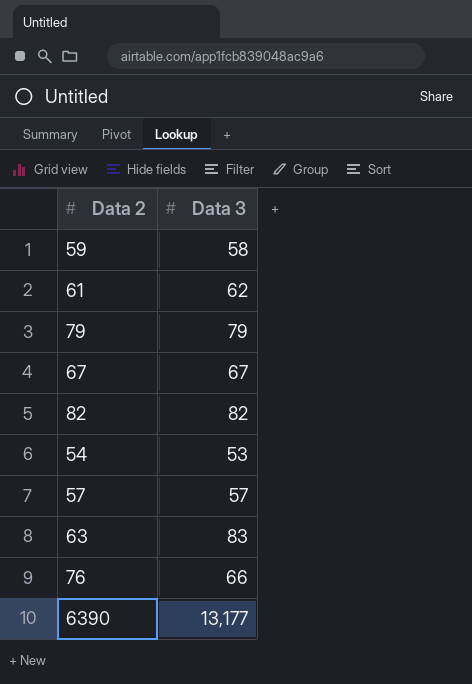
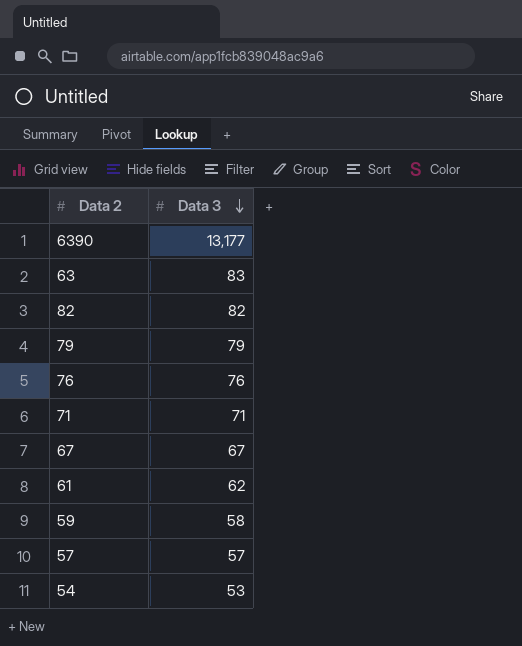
row order: none -> Data 3 descending
76 | Data 3: 66 -> 76
row 71: none -> 71

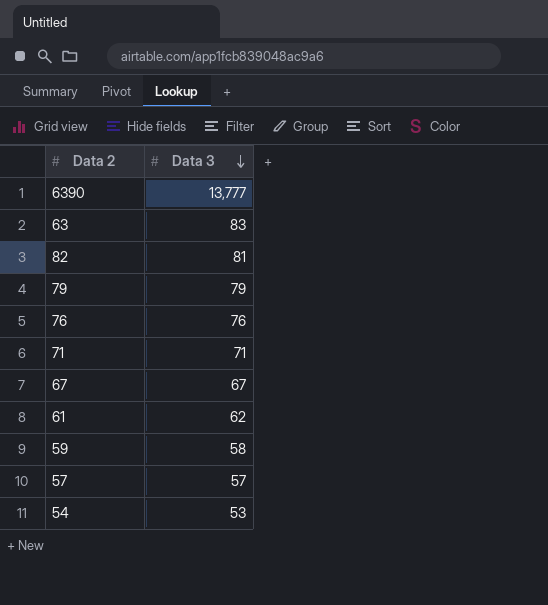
6390 | Data 3: 13,177 -> 13,777
82 | Data 3: 82 -> 81

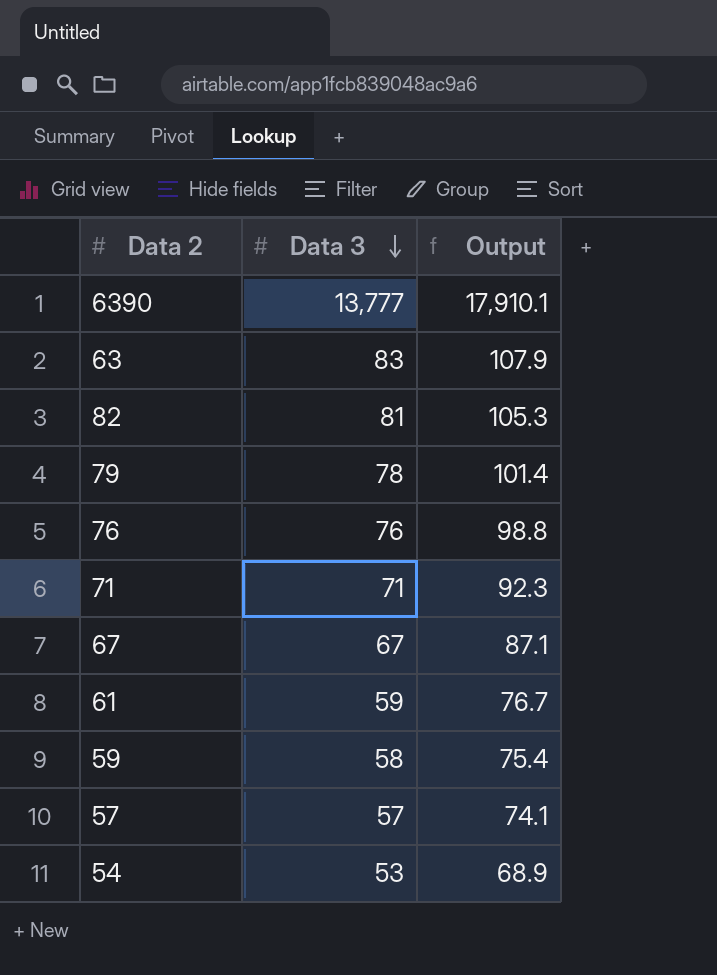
column Output | formula: none -> [Data 3] * 1.3
79 | Data 3: 79 -> 78
61 | Data 3: 62 -> 59

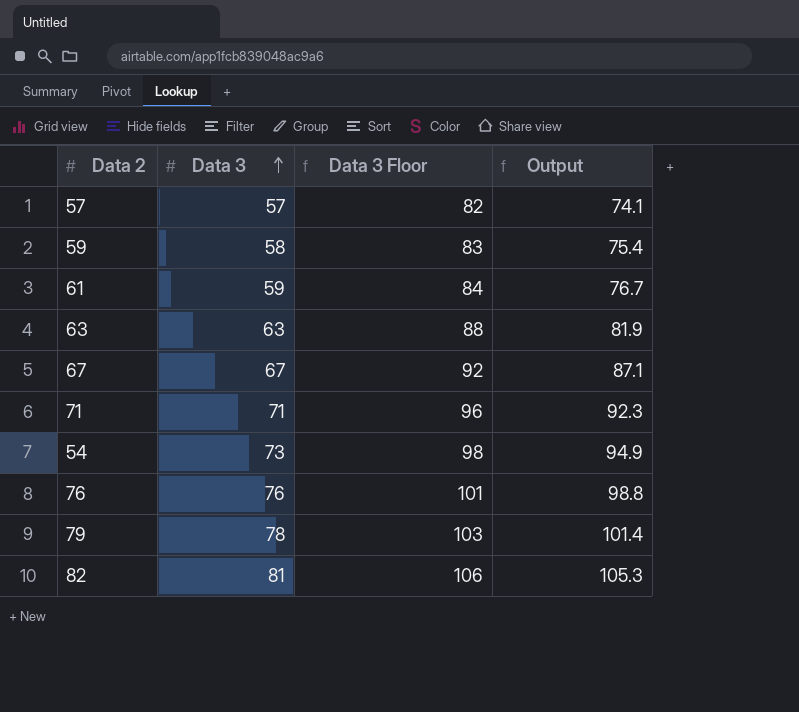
row order: Data 3 descending -> Data 3 ascending
column Data 3 Floor | formula: none -> [Data 3] + 25
row 6390: 13,777 | 17,910.1 -> none
63 | Data 3: 83 -> 63
63 | Output: 107.9 -> 81.9
54 | Data 3: 53 -> 73
54 | Output: 68.9 -> 94.9

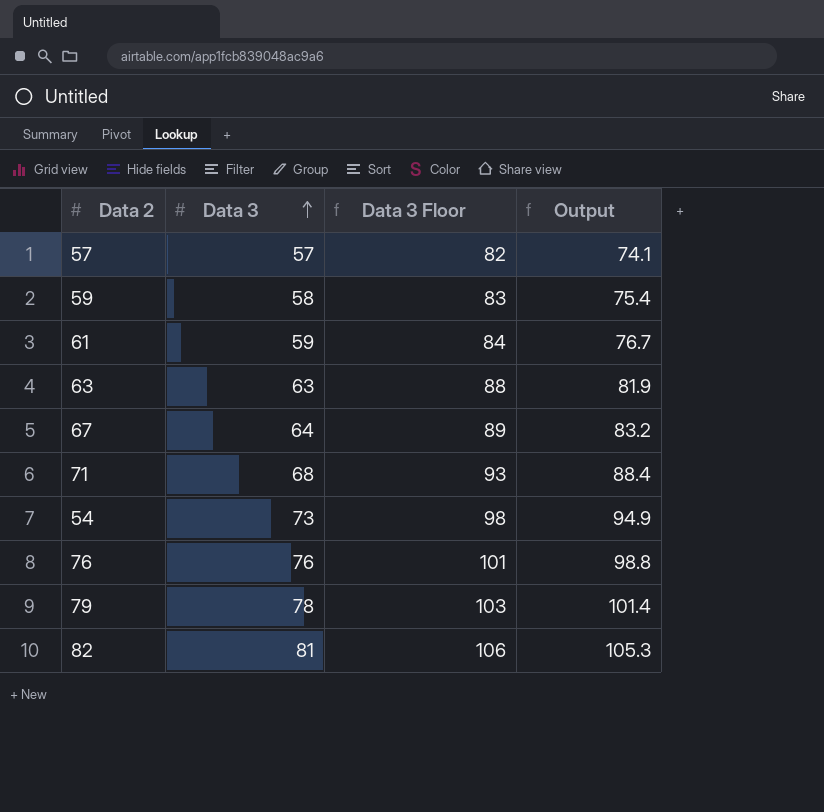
67 | Data 3: 67 -> 64
67 | Data 3 Floor: 92 -> 89
67 | Output: 87.1 -> 83.2
71 | Data 3: 71 -> 68
71 | Data 3 Floor: 96 -> 93
71 | Output: 92.3 -> 88.4

